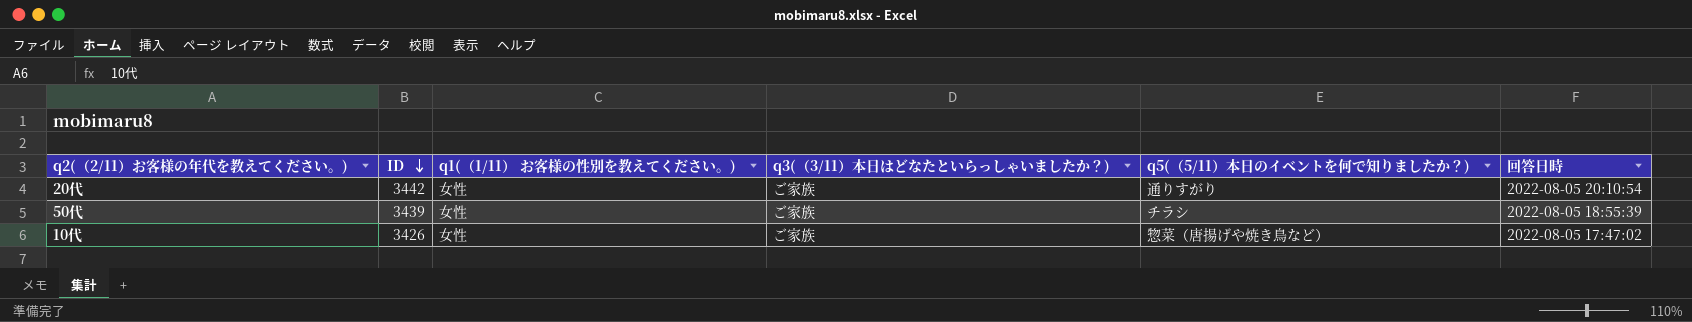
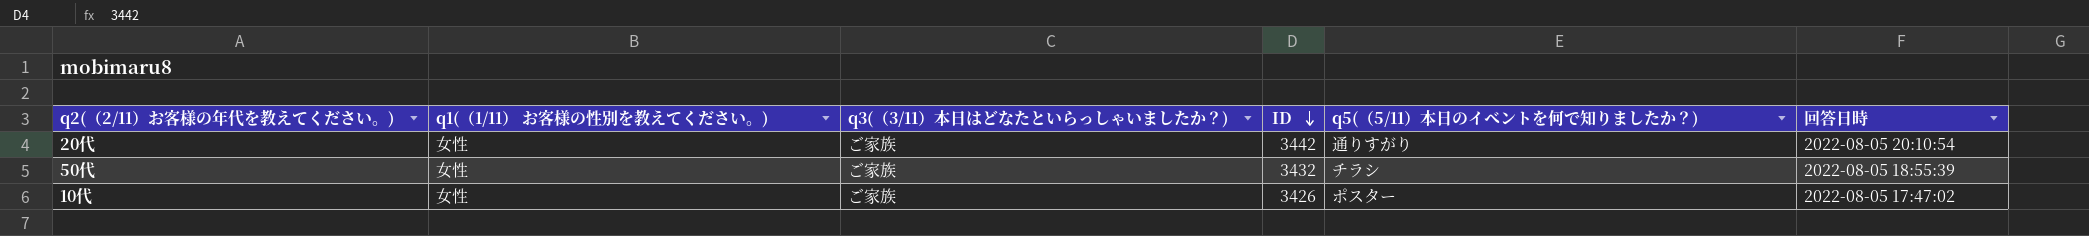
column ID | position: 2 -> 4
50代 | ID: 3439 -> 3432
10代 | q5(（5/11）本日のイベントを何で知りましたか？): 惣菜（唐揚げや焼き鳥など） -> ポスター

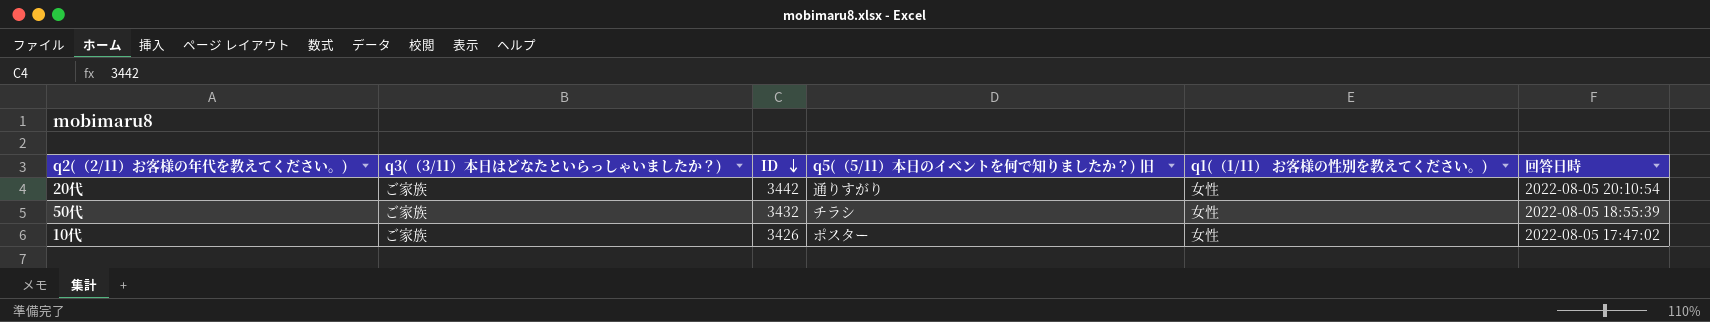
column name: q5(（5/11）本日のイベントを何で知りましたか？) -> q5(（5/11）本日のイベントを何で知りましたか？) 旧
column q1(（1/11） お客様の性別を教えてください。) | position: 2 -> 5

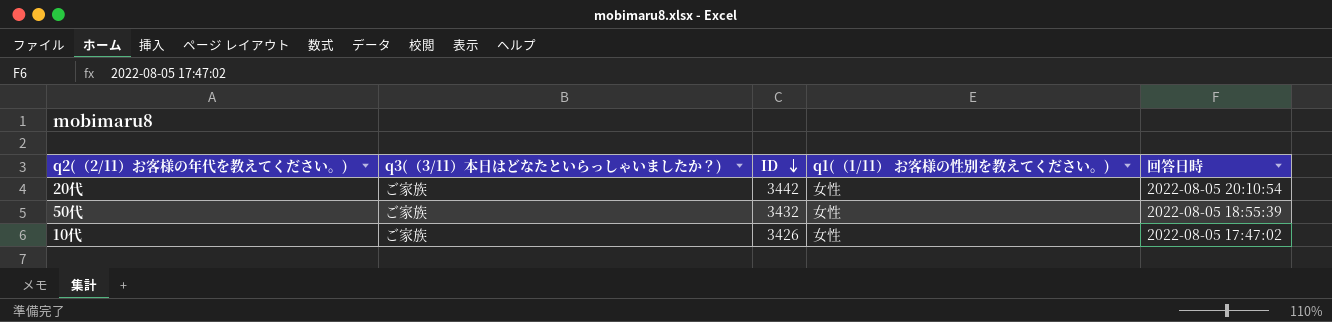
column q5(（5/11）本日のイベントを何で知りましたか？) 旧 | position: 4 -> none

